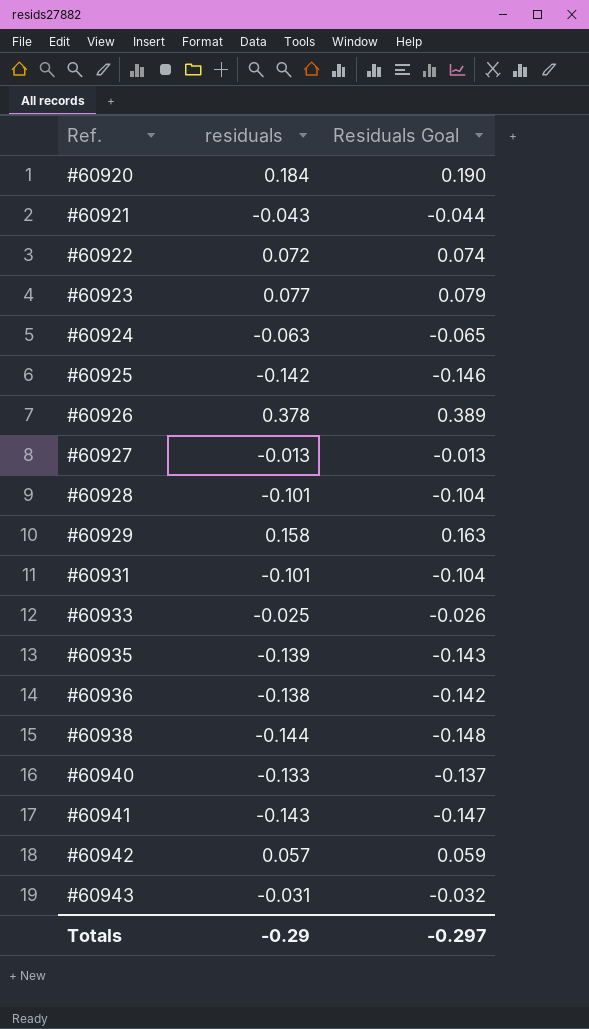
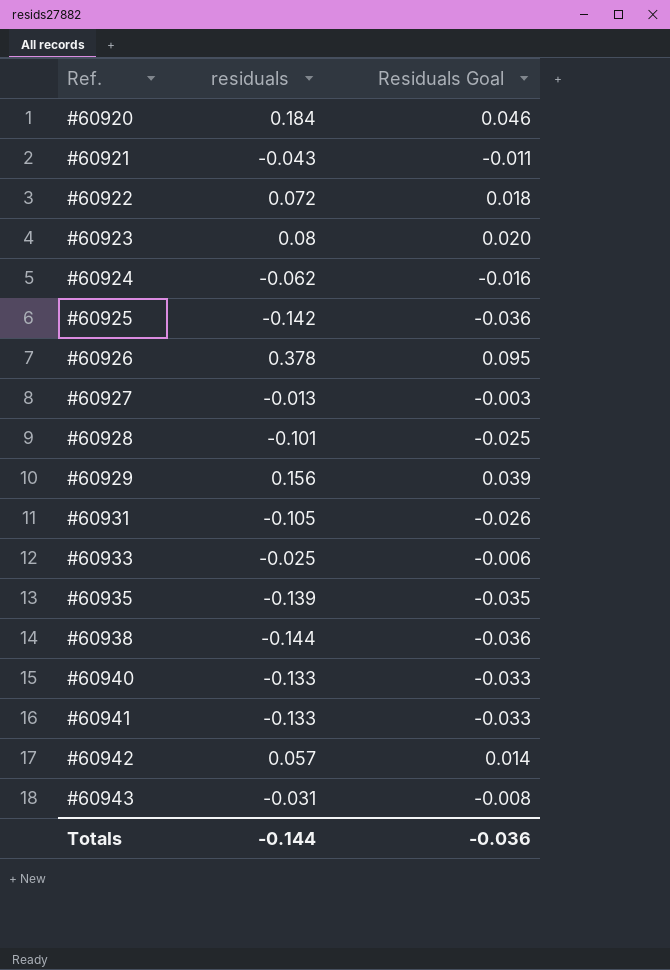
column Residuals Goal | formula: [residuals] * 1.03 -> [residuals] * 0.25
row #60936: -0.138 | -0.142 -> none
#60923 | residuals: 0.077 -> 0.08
#60924 | residuals: -0.063 -> -0.062
#60929 | residuals: 0.158 -> 0.156
#60931 | residuals: -0.101 -> -0.105
#60941 | residuals: -0.143 -> -0.133
Totals | residuals: -0.29 -> -0.144
Totals | Residuals Goal: -0.297 -> -0.036

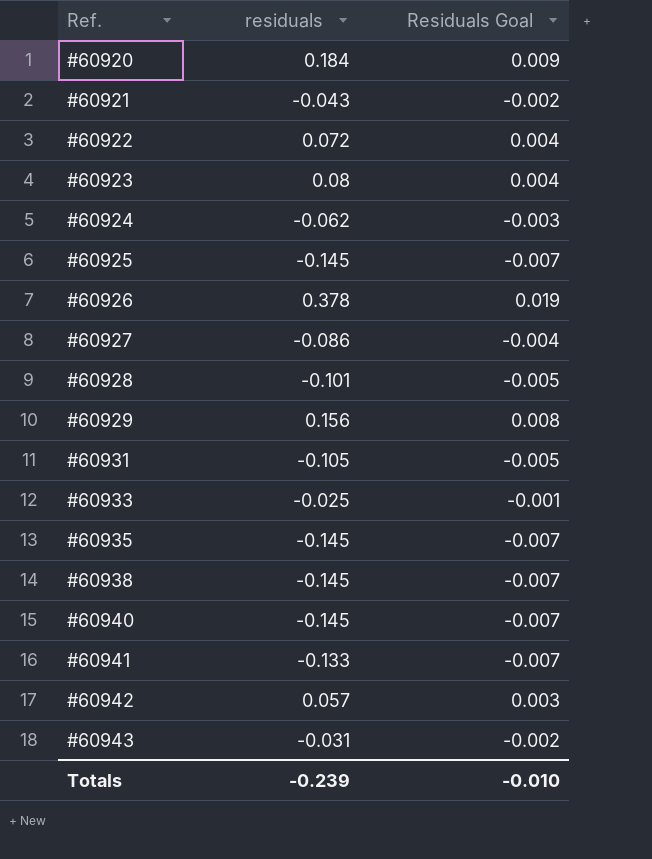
column Residuals Goal | formula: [residuals] * 0.25 -> [residuals] * 0.05
#60925 | residuals: -0.142 -> -0.145
#60927 | residuals: -0.013 -> -0.086
#60935 | residuals: -0.139 -> -0.145
#60938 | residuals: -0.144 -> -0.145
#60940 | residuals: -0.133 -> -0.145
Totals | residuals: -0.144 -> -0.239
Totals | Residuals Goal: -0.036 -> -0.010

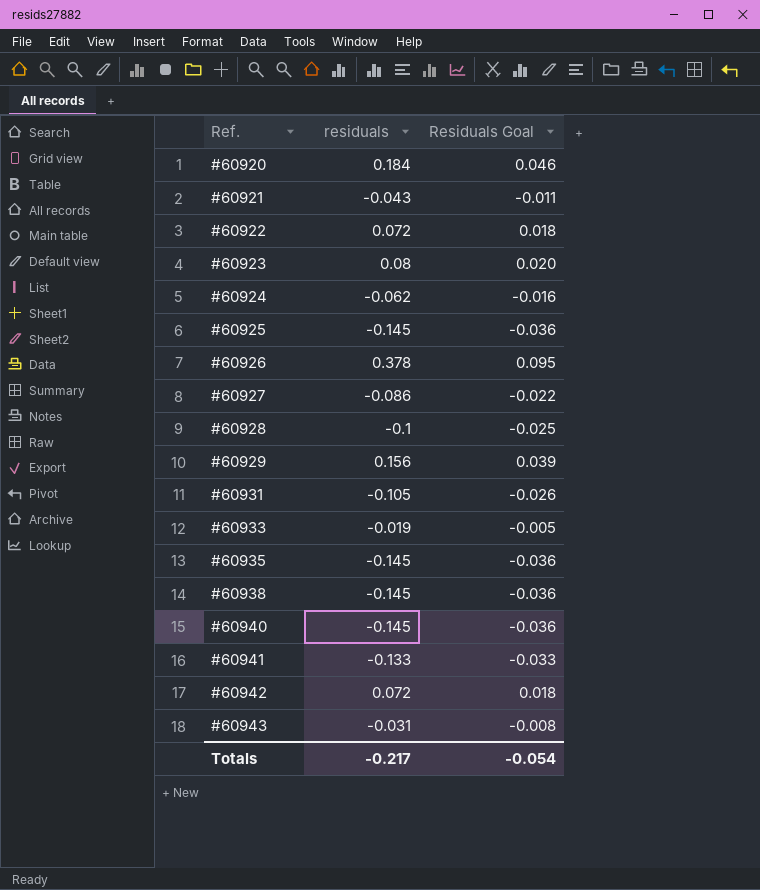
column Residuals Goal | formula: [residuals] * 0.05 -> [residuals] * 0.25
#60928 | residuals: -0.101 -> -0.1
#60933 | residuals: -0.025 -> -0.019
#60942 | residuals: 0.057 -> 0.072
Totals | residuals: -0.239 -> -0.217
Totals | Residuals Goal: -0.010 -> -0.054

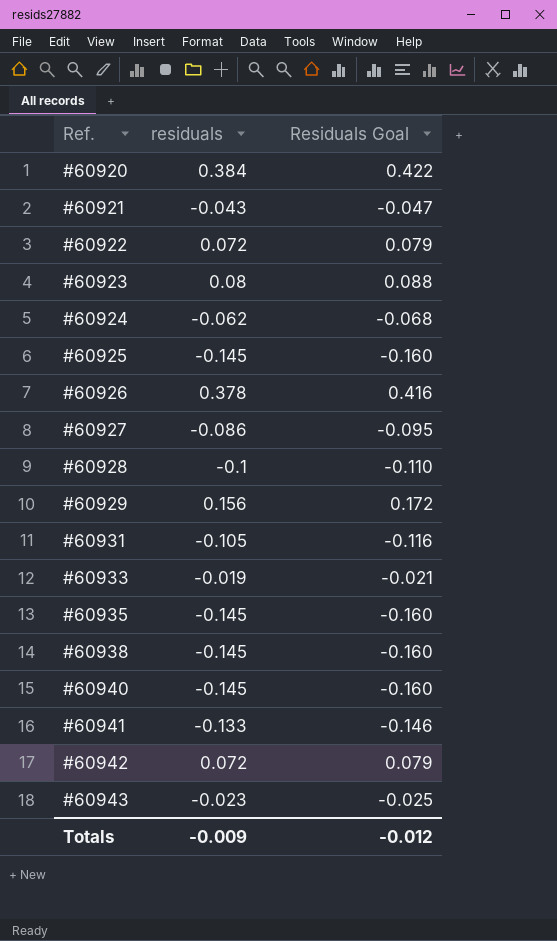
column Residuals Goal | formula: [residuals] * 0.25 -> [residuals] * 1.1
#60920 | residuals: 0.184 -> 0.384
#60943 | residuals: -0.031 -> -0.023
Totals | residuals: -0.217 -> -0.009
Totals | Residuals Goal: -0.054 -> -0.012

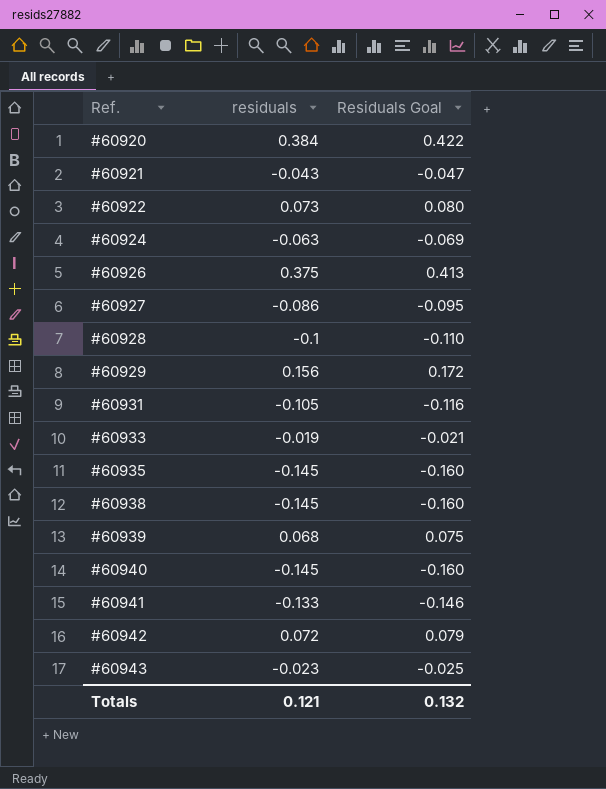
row #60923: 0.08 | 0.088 -> none
row #60925: -0.145 | -0.160 -> none
#60922 | residuals: 0.072 -> 0.073
#60922 | Residuals Goal: 0.079 -> 0.080
#60924 | residuals: -0.062 -> -0.063
#60924 | Residuals Goal: -0.068 -> -0.069
#60926 | residuals: 0.378 -> 0.375
#60926 | Residuals Goal: 0.416 -> 0.413
row #60939: none -> 0.068 | 0.075
Totals | residuals: -0.009 -> 0.121
Totals | Residuals Goal: -0.012 -> 0.132

